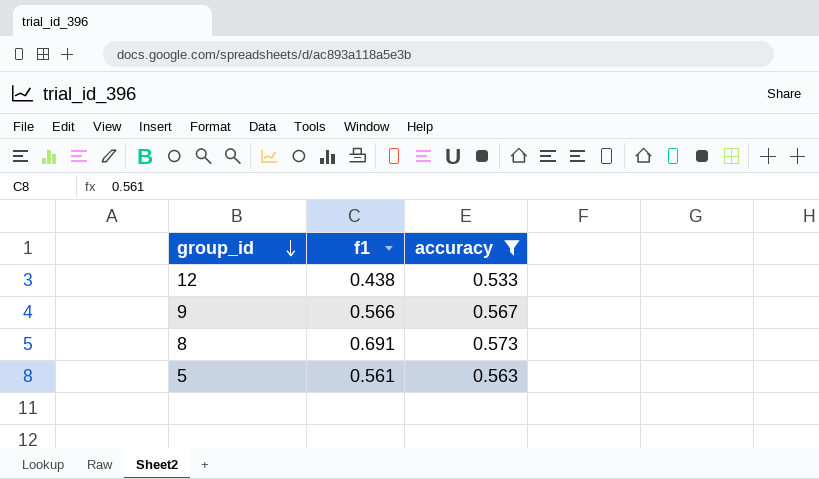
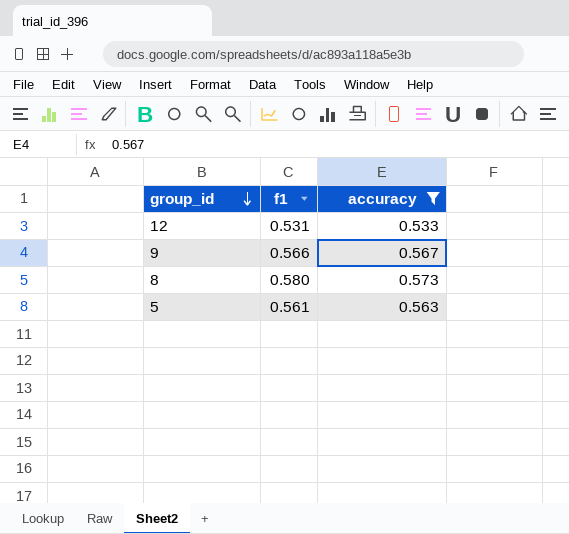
12 | f1: 0.438 -> 0.531
8 | f1: 0.691 -> 0.580

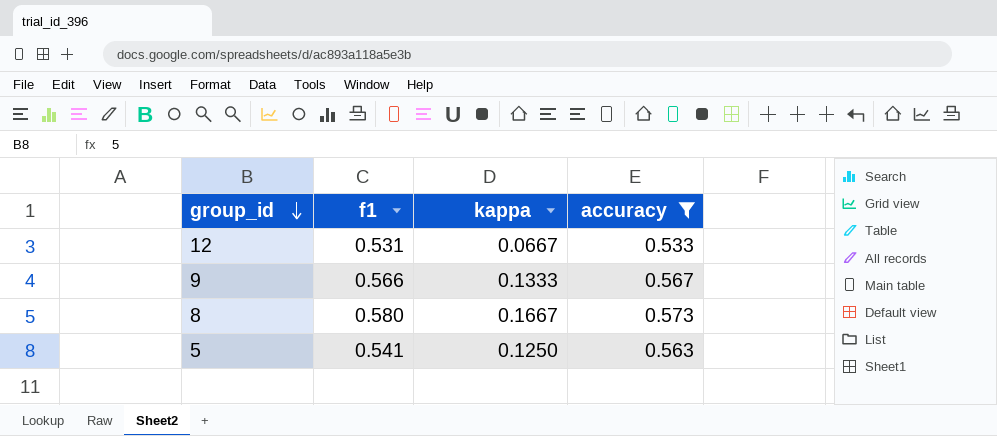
column kappa | position: none -> 3
5 | f1: 0.561 -> 0.541

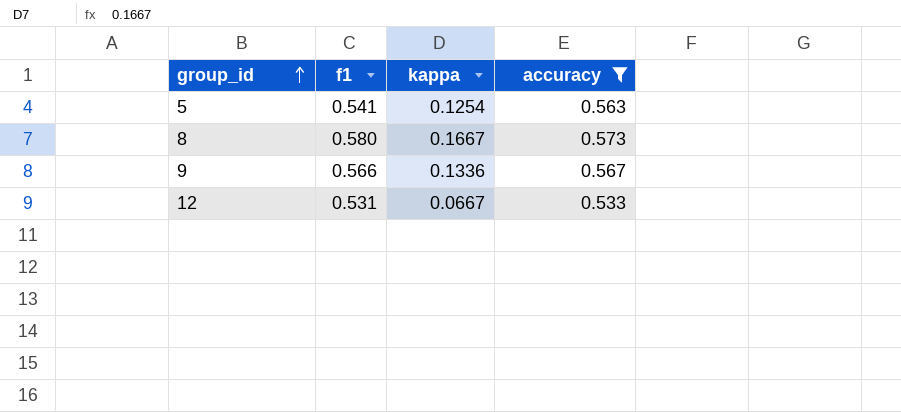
row order: group_id descending -> group_id ascending
5 | kappa: 0.1250 -> 0.1254
9 | kappa: 0.1333 -> 0.1336

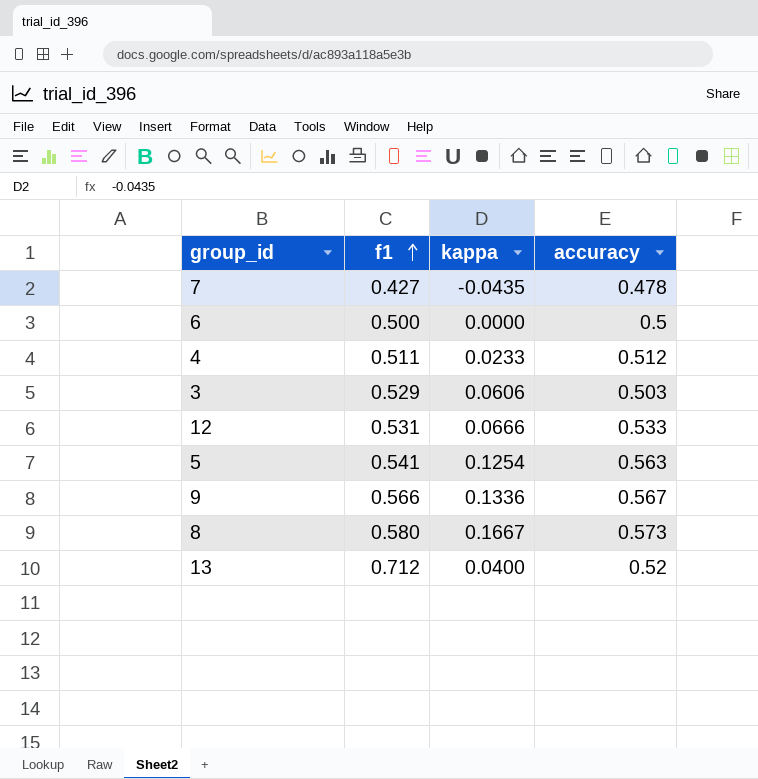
filter: accuracy >= 0.533 -> none
row order: group_id ascending -> f1 ascending
12 | kappa: 0.0667 -> 0.0666

